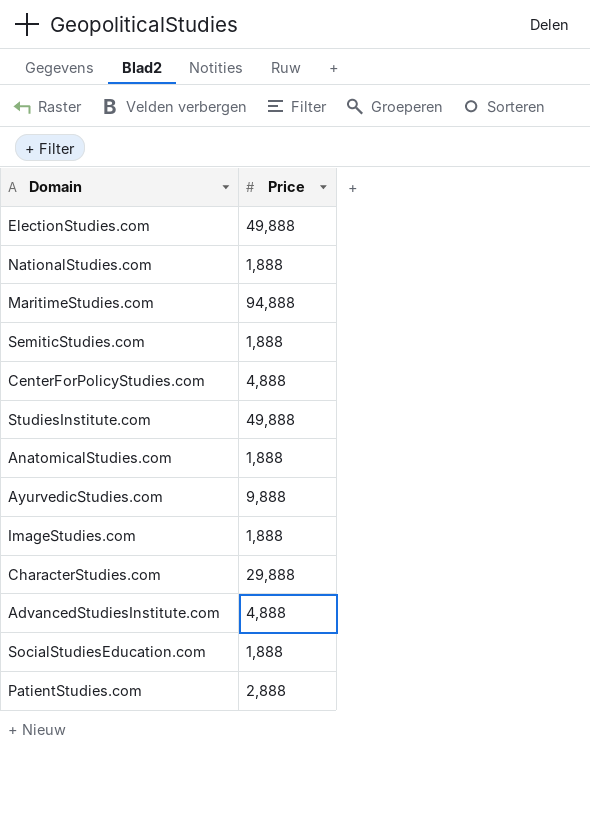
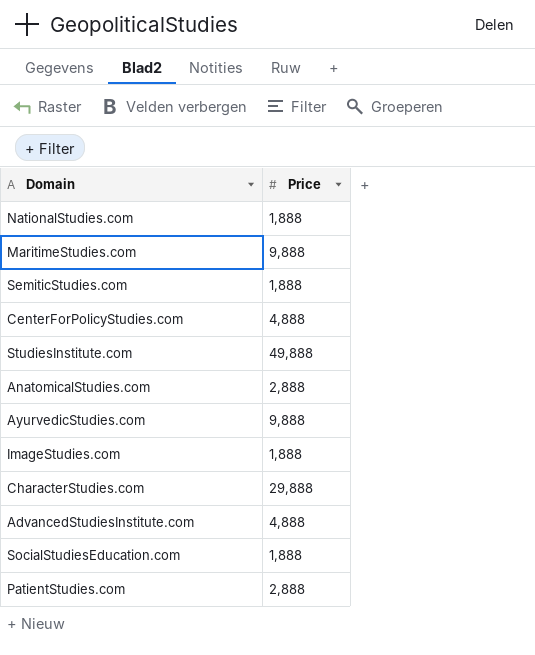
row ElectionStudies.com: 49,888 -> none
MaritimeStudies.com | Price: 94,888 -> 9,888
AnatomicalStudies.com | Price: 1,888 -> 2,888

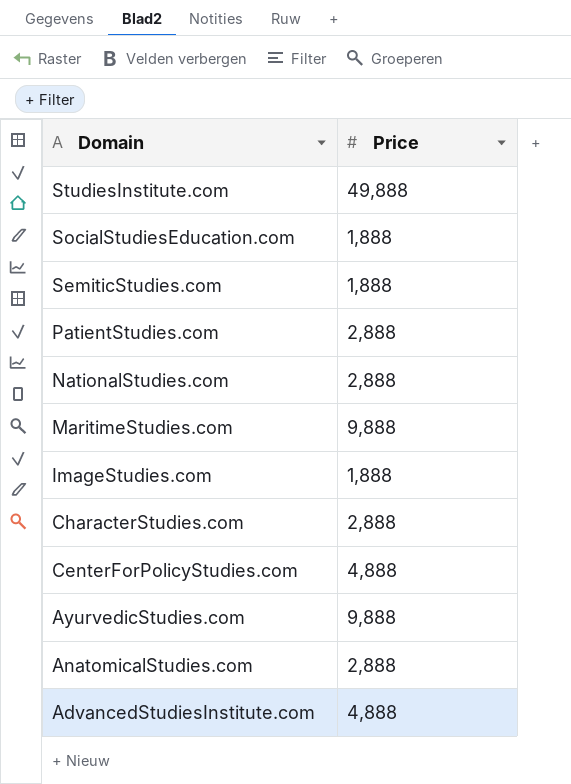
row order: none -> Domain descending
NationalStudies.com | Price: 1,888 -> 2,888
CharacterStudies.com | Price: 29,888 -> 2,888

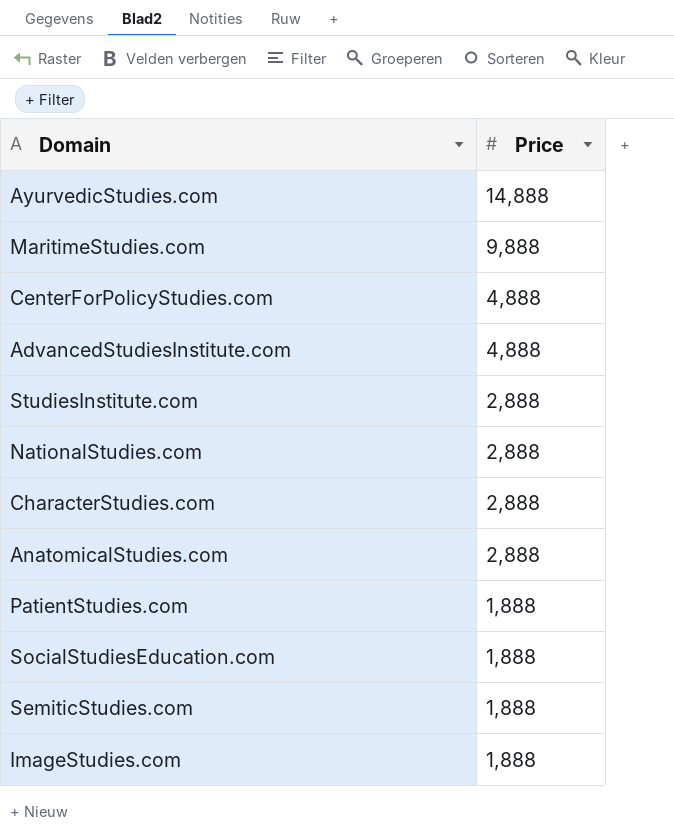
row order: Domain descending -> Price descending
AyurvedicStudies.com | Price: 9,888 -> 14,888
StudiesInstitute.com | Price: 49,888 -> 2,888
PatientStudies.com | Price: 2,888 -> 1,888

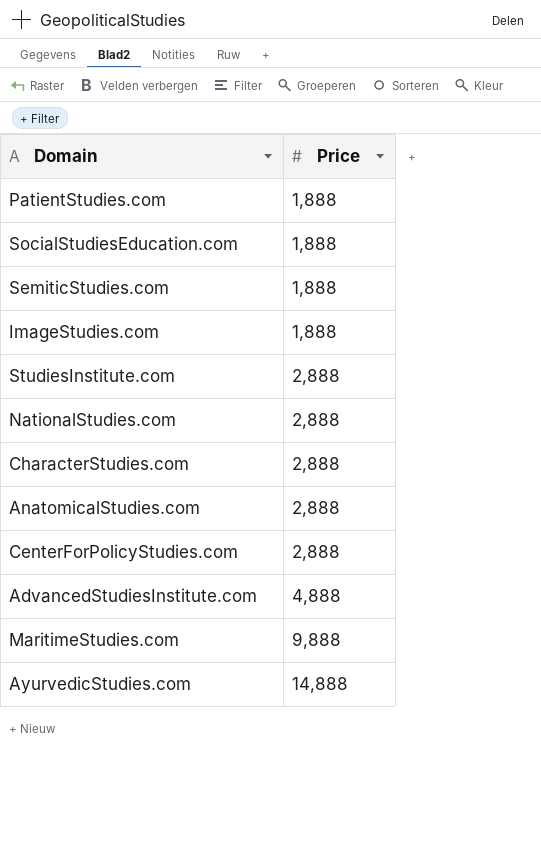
row order: Price descending -> Price ascending
CenterForPolicyStudies.com | Price: 4,888 -> 2,888

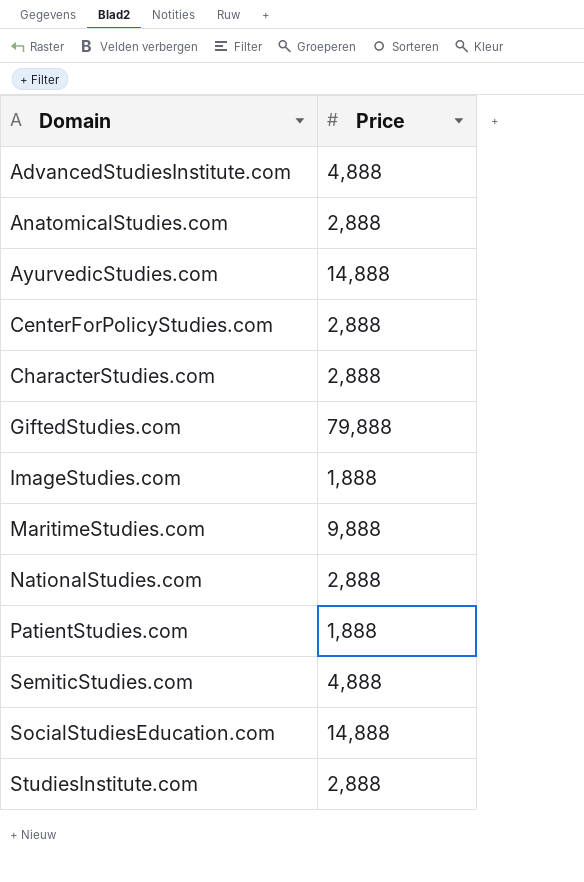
row order: Price ascending -> Domain ascending
row GiftedStudies.com: none -> 79,888
SemiticStudies.com | Price: 1,888 -> 4,888
SocialStudiesEducation.com | Price: 1,888 -> 14,888

